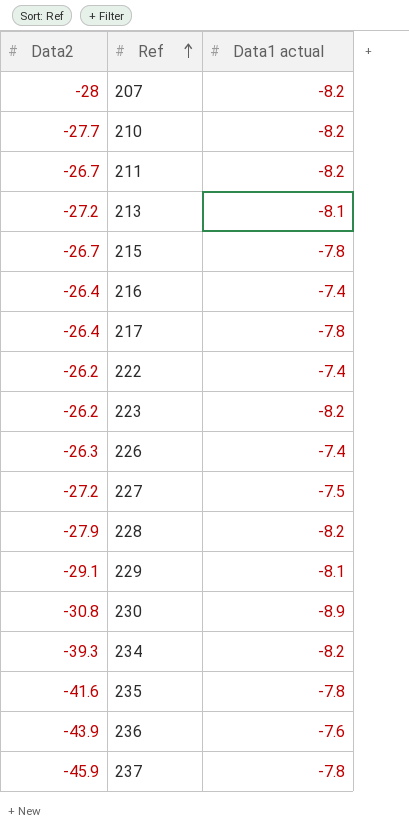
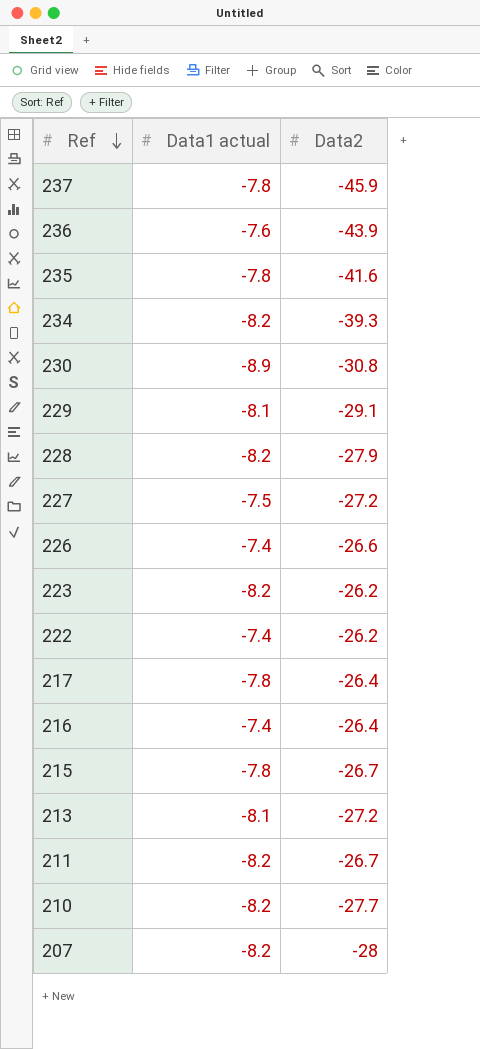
row order: Ref ascending -> Ref descending
column Data2 | position: 1 -> 3
226 | Data2: -26.3 -> -26.6

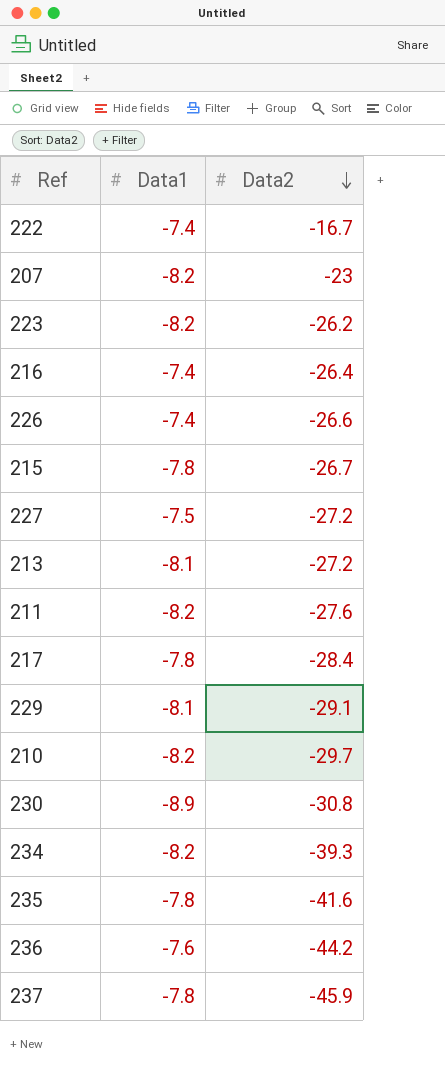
row order: Ref descending -> Data2 descending
column name: Data1 actual -> Data1
row 228: -8.2 | -27.9 -> none
222 | Data2: -26.2 -> -16.7
207 | Data2: -28 -> -23
211 | Data2: -26.7 -> -27.6
217 | Data2: -26.4 -> -28.4
210 | Data2: -27.7 -> -29.7
236 | Data2: -43.9 -> -44.2

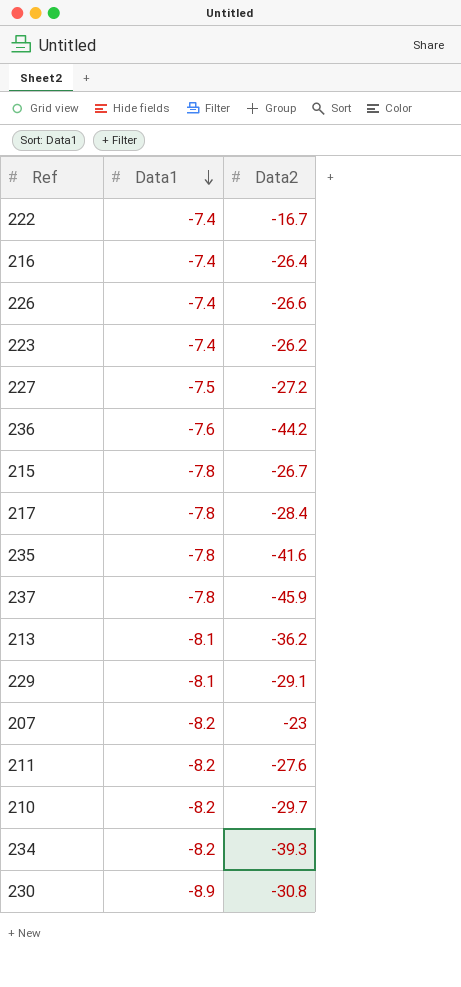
row order: Data2 descending -> Data1 descending
223 | Data1: -8.2 -> -7.4
213 | Data2: -27.2 -> -36.2

